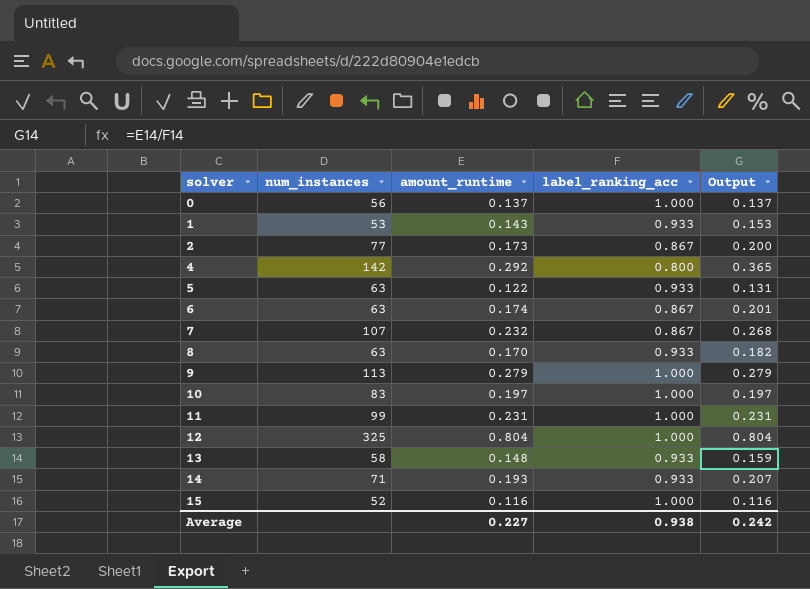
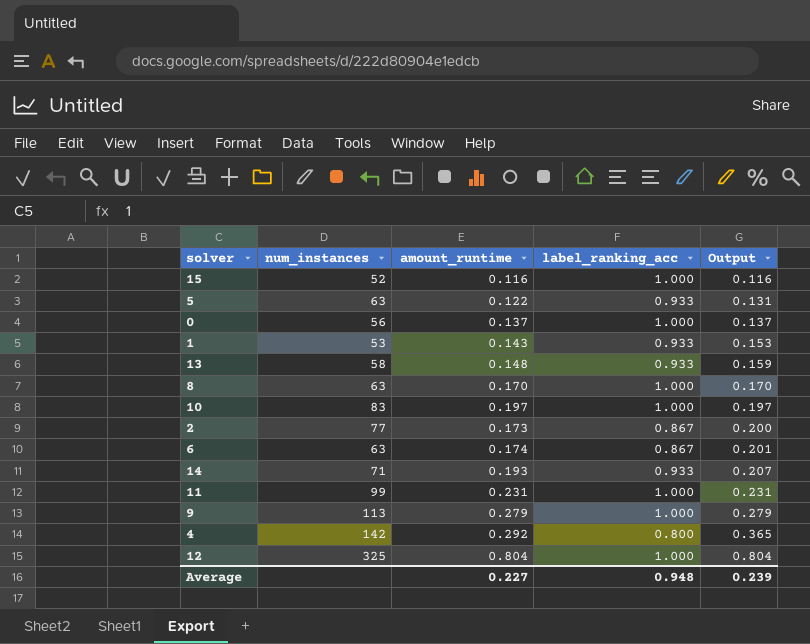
row order: solver ascending -> Output ascending
row 7: 107 | 0.232 | 0.867 | 0.268 -> none
8 | label_ranking_acc: 0.933 -> 1.000
8 | Output: 0.182 -> 0.170
Average | label_ranking_acc: 0.938 -> 0.948
Average | Output: 0.242 -> 0.239

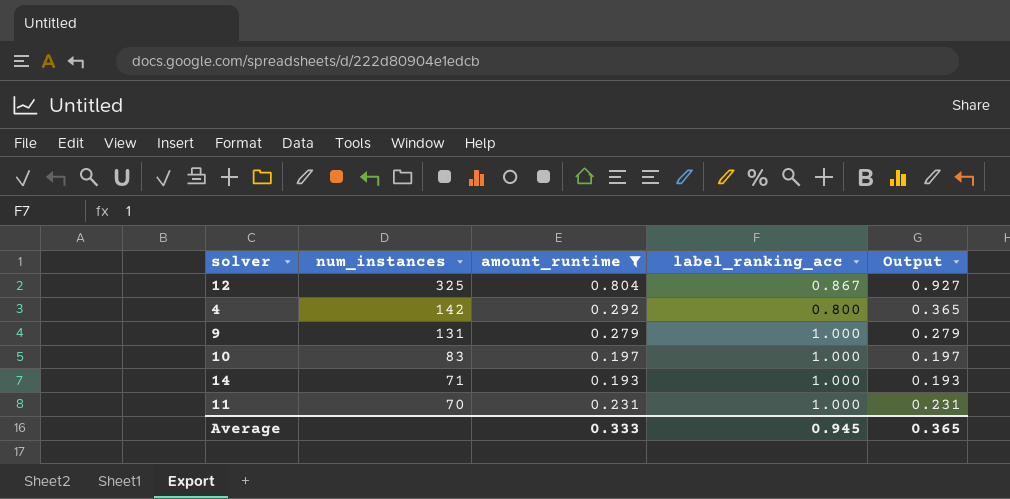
filter: none -> amount_runtime >= 0.193
row order: Output ascending -> num_instances descending
12 | label_ranking_acc: 1.000 -> 0.867
12 | Output: 0.804 -> 0.927
9 | num_instances: 113 -> 131
14 | label_ranking_acc: 0.933 -> 1.000
14 | Output: 0.207 -> 0.193
11 | num_instances: 99 -> 70
Average | amount_runtime: 0.227 -> 0.333
Average | label_ranking_acc: 0.948 -> 0.945
Average | Output: 0.239 -> 0.365

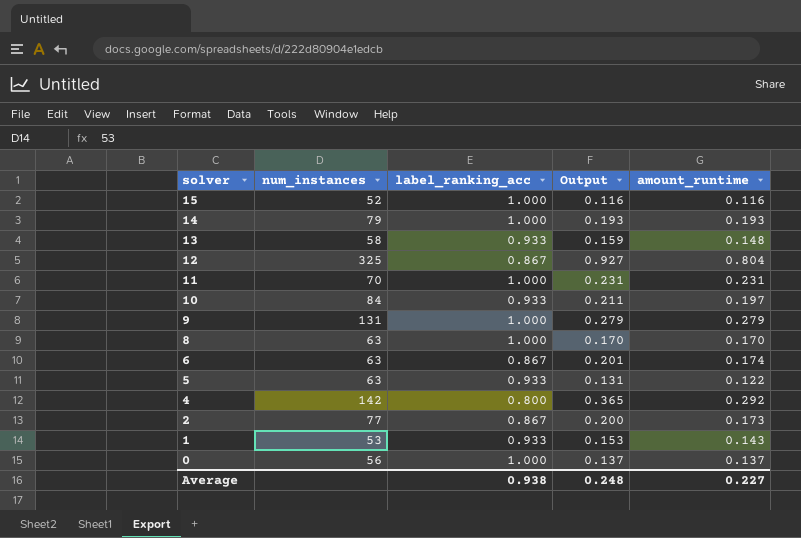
filter: amount_runtime >= 0.193 -> none
row order: num_instances descending -> solver descending
column amount_runtime | position: 3 -> 5
14 | num_instances: 71 -> 79
10 | num_instances: 83 -> 84
10 | label_ranking_acc: 1.000 -> 0.933
10 | Output: 0.197 -> 0.211
Average | label_ranking_acc: 0.945 -> 0.938
Average | Output: 0.365 -> 0.248
Average | amount_runtime: 0.333 -> 0.227

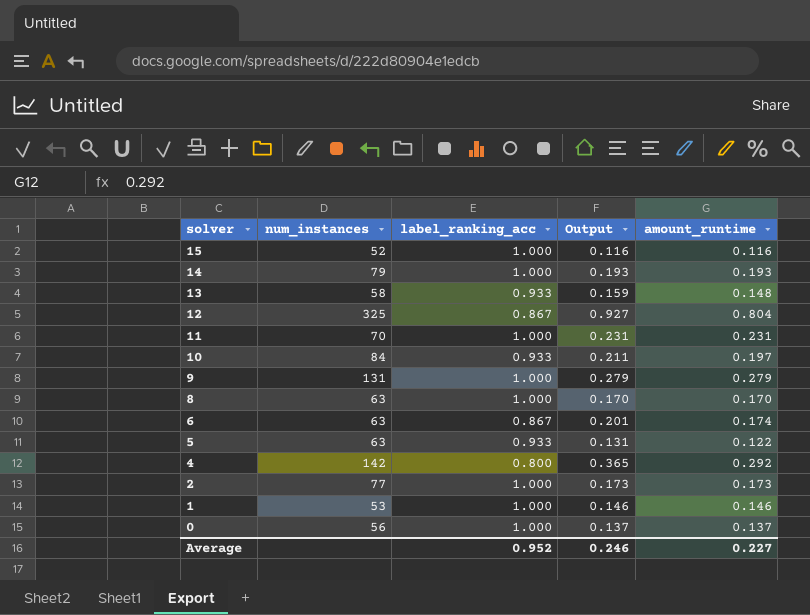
2 | label_ranking_acc: 0.867 -> 1.000
2 | Output: 0.200 -> 0.173
1 | label_ranking_acc: 0.933 -> 1.000
1 | Output: 0.153 -> 0.146
1 | amount_runtime: 0.143 -> 0.146
Average | label_ranking_acc: 0.938 -> 0.952
Average | Output: 0.248 -> 0.246

